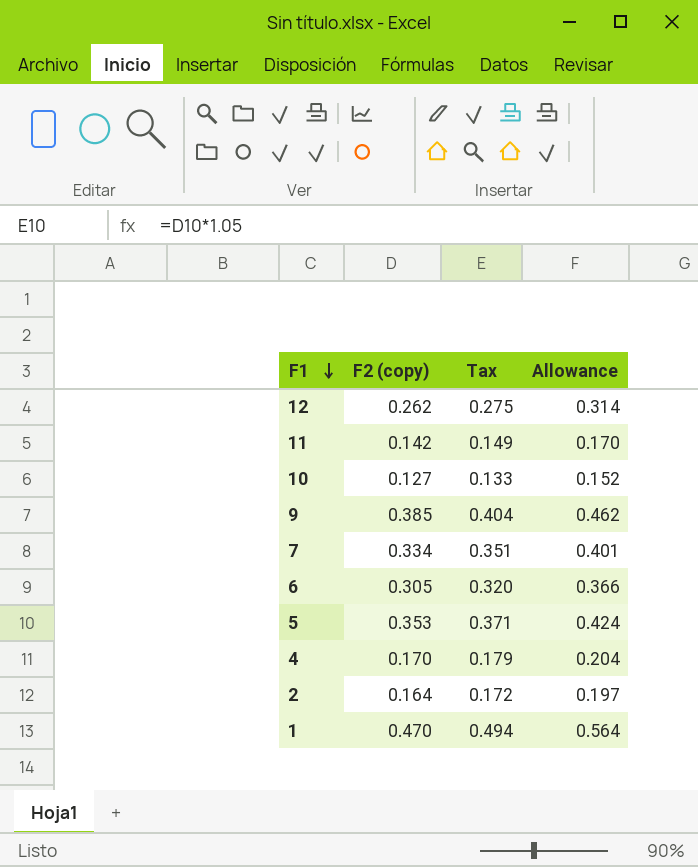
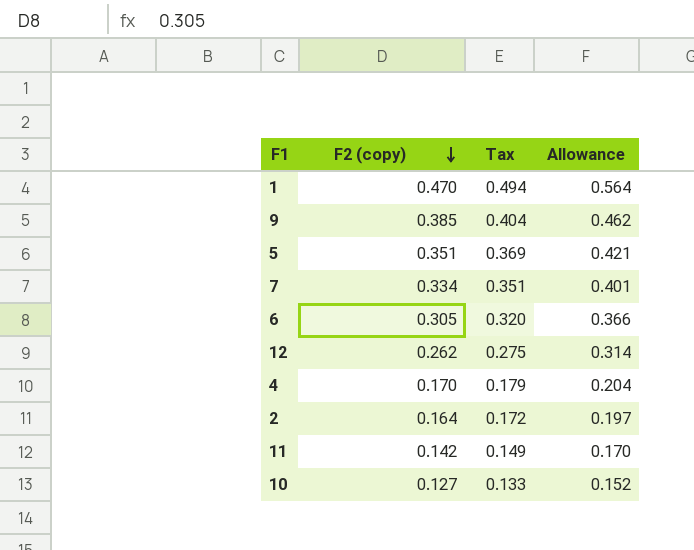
row order: F1 descending -> F2 (copy) descending
5 | F2 (copy): 0.353 -> 0.351
5 | Tax: 0.371 -> 0.369
5 | Allowance: 0.424 -> 0.421

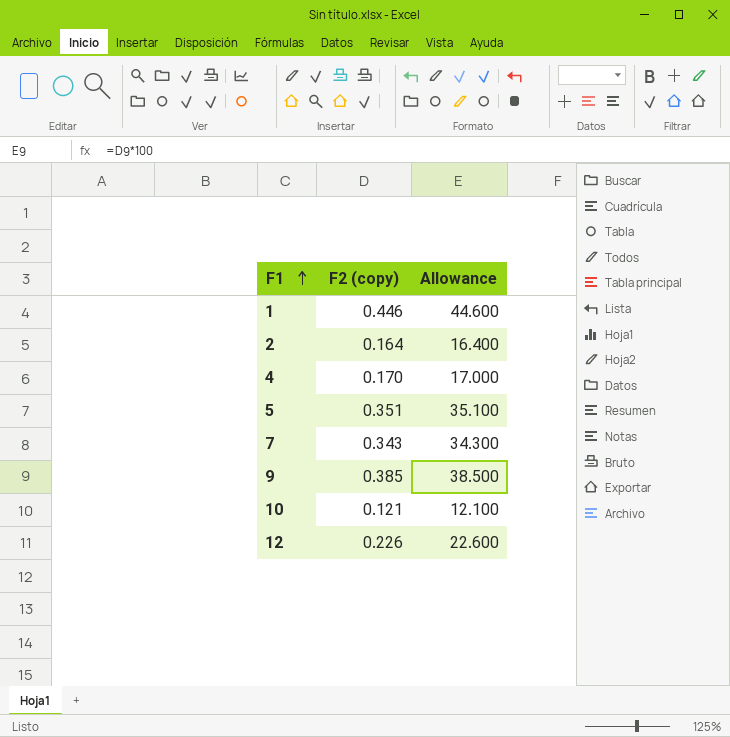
row order: F2 (copy) descending -> F1 ascending
column Tax | formula: [F2 (copy)] * 1.05 -> none
column Allowance | formula: [F2 (copy)] * 1.2 -> [F2 (copy)] * 100
row 6: 0.305 | 0.320 | 0.366 -> none
row 11: 0.142 | 0.149 | 0.170 -> none
1 | F2 (copy): 0.470 -> 0.446
7 | F2 (copy): 0.334 -> 0.343
10 | F2 (copy): 0.127 -> 0.121
12 | F2 (copy): 0.262 -> 0.226

